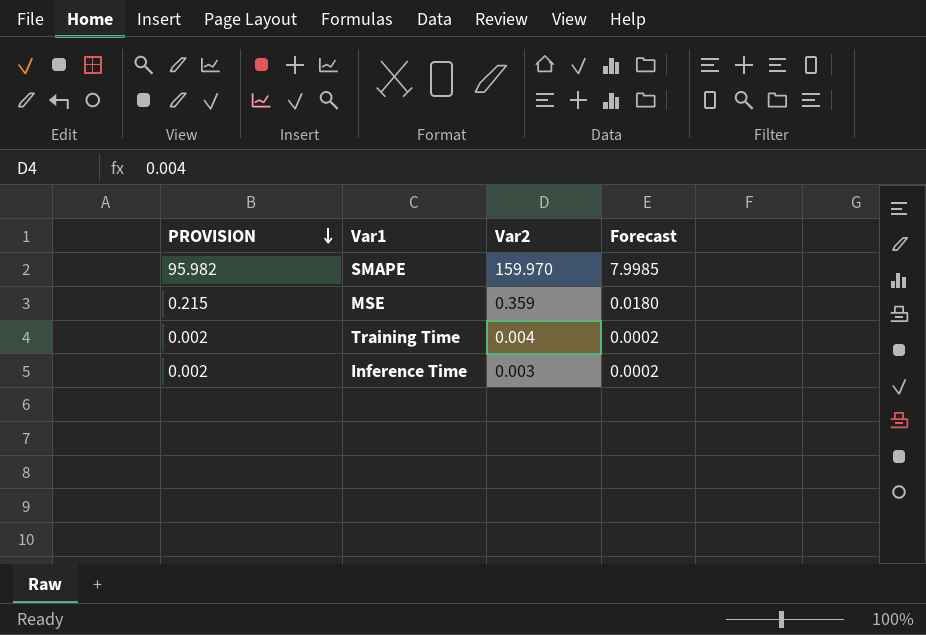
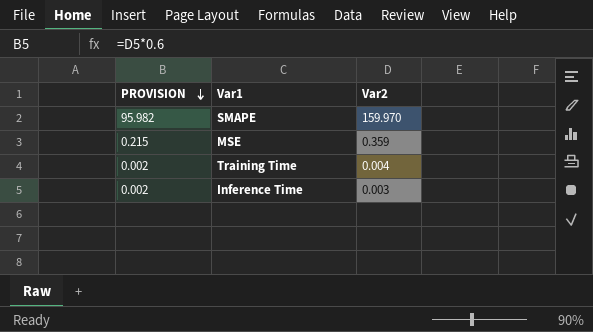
column Forecast | formula: [Var2] * 0.05 -> none

